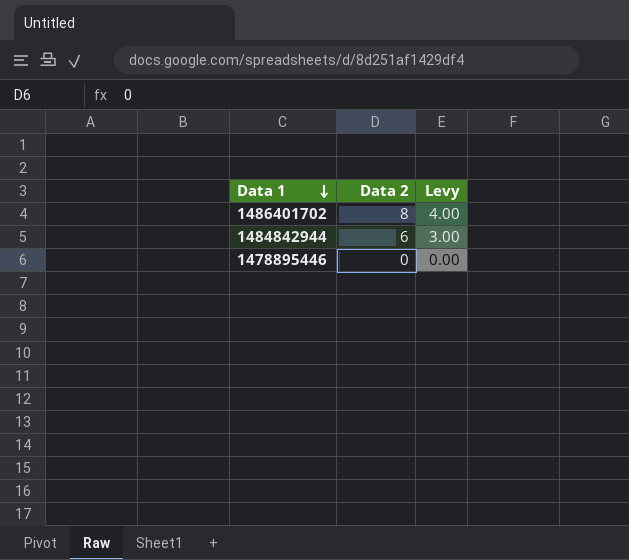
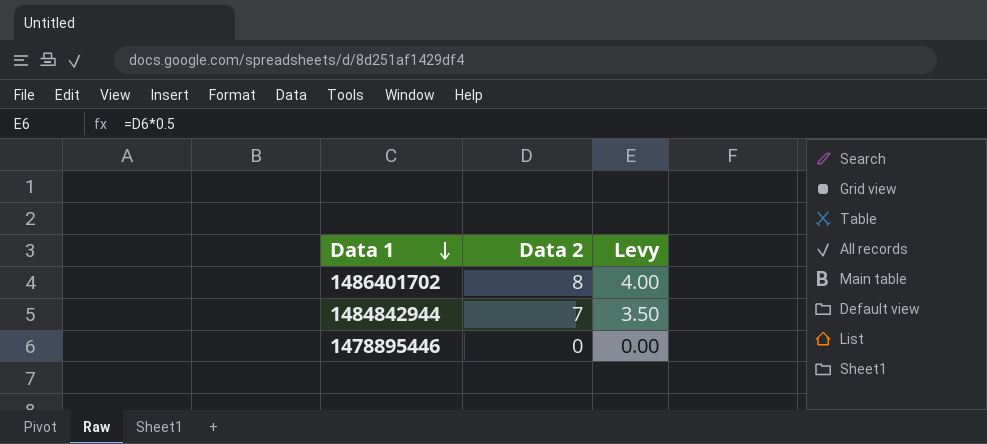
1484842944 | Data 2: 6 -> 7
1484842944 | Levy: 3.00 -> 3.50

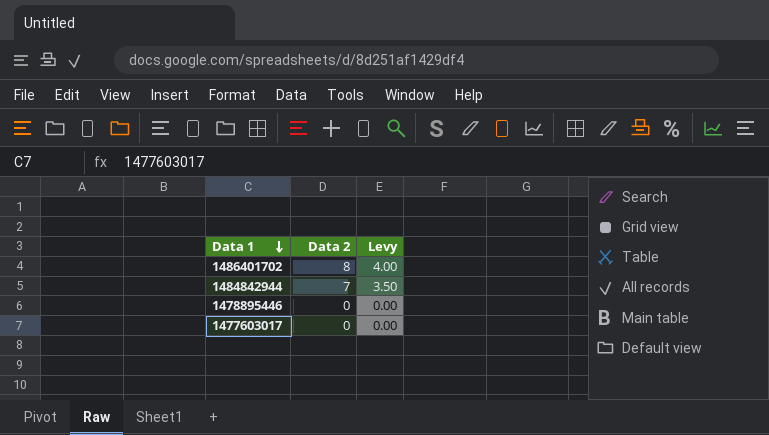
row 1477603017: none -> 0 | 0.00

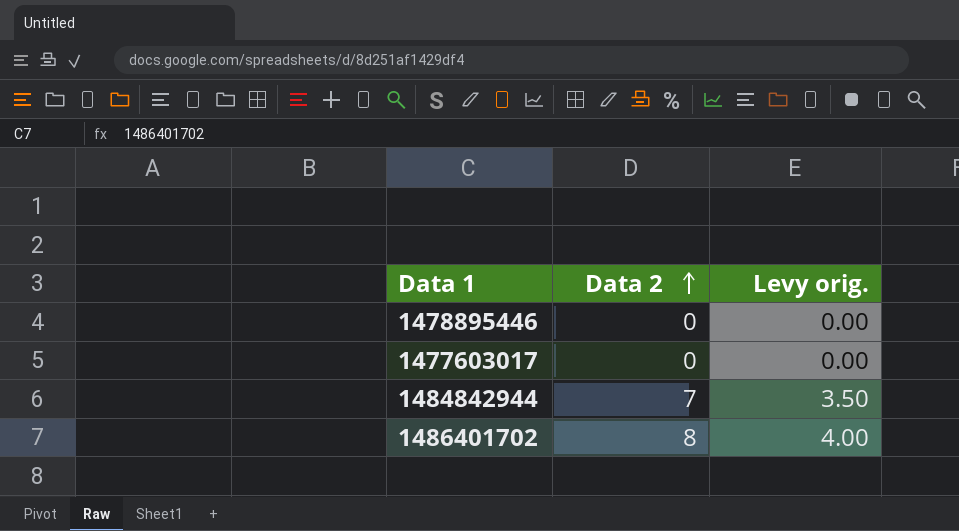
row order: Data 1 descending -> Data 2 ascending
column name: Levy -> Levy orig.

